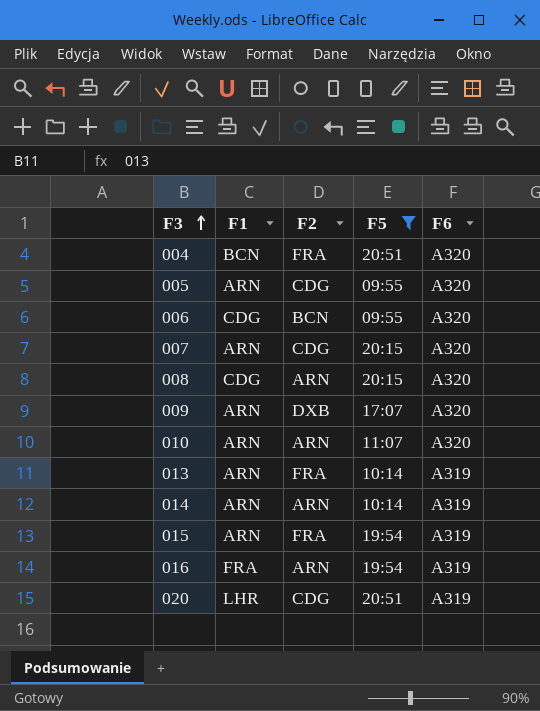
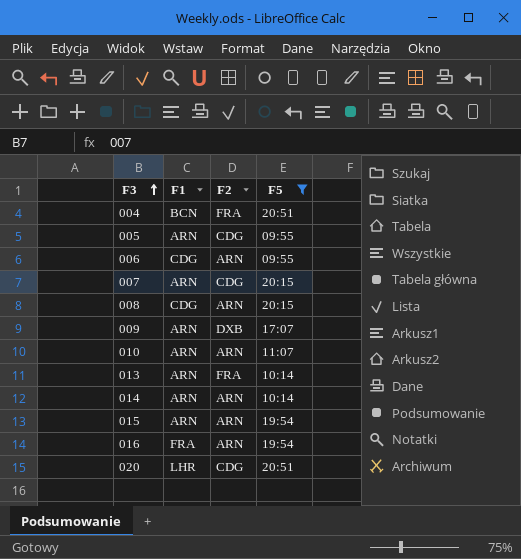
column F6 | position: 5 -> none
006 | F2: BCN -> ARN
015 | F2: FRA -> ARN

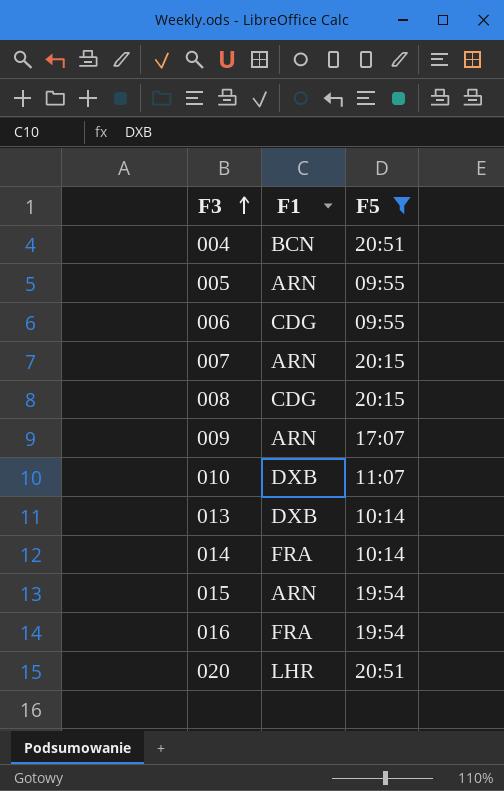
column F2 | position: 3 -> none
010 | F1: ARN -> DXB
013 | F1: ARN -> DXB
014 | F1: ARN -> FRA

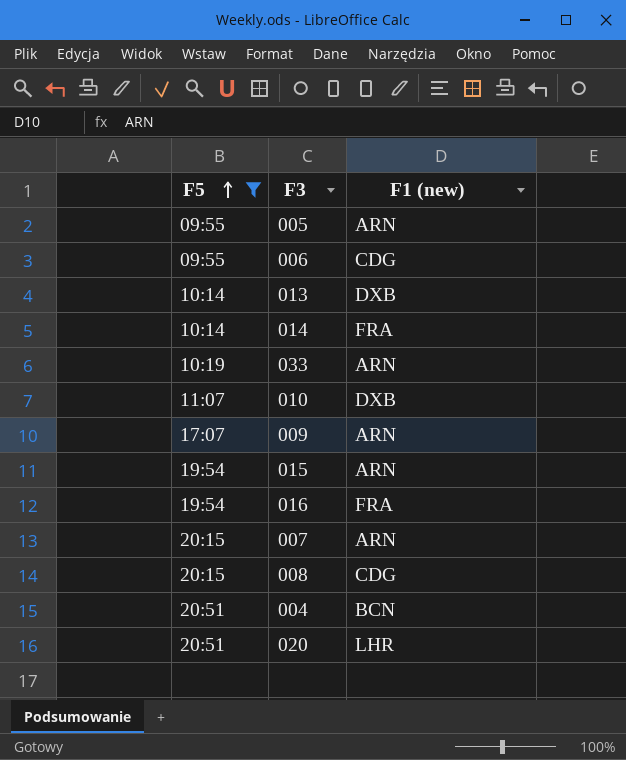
row order: F3 ascending -> F5 ascending
column F5 | position: 3 -> 1
column name: F1 -> F1 (new)
row 033: none -> 10:19 | ARN

